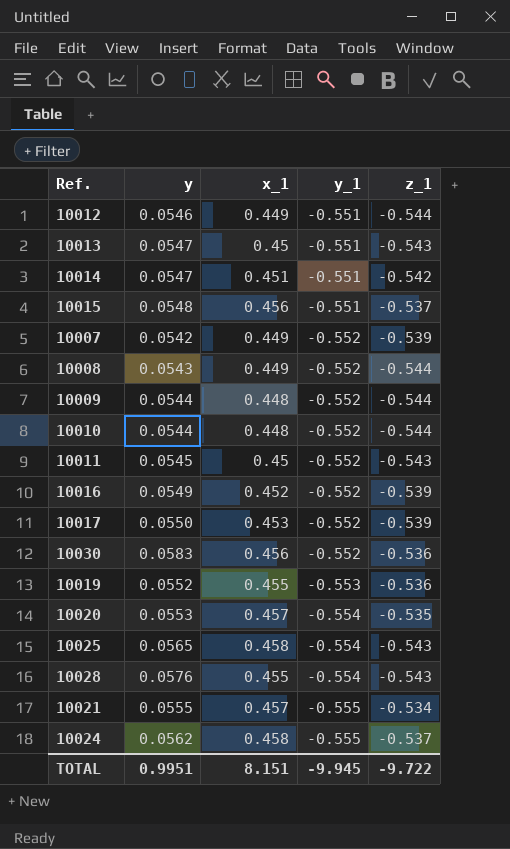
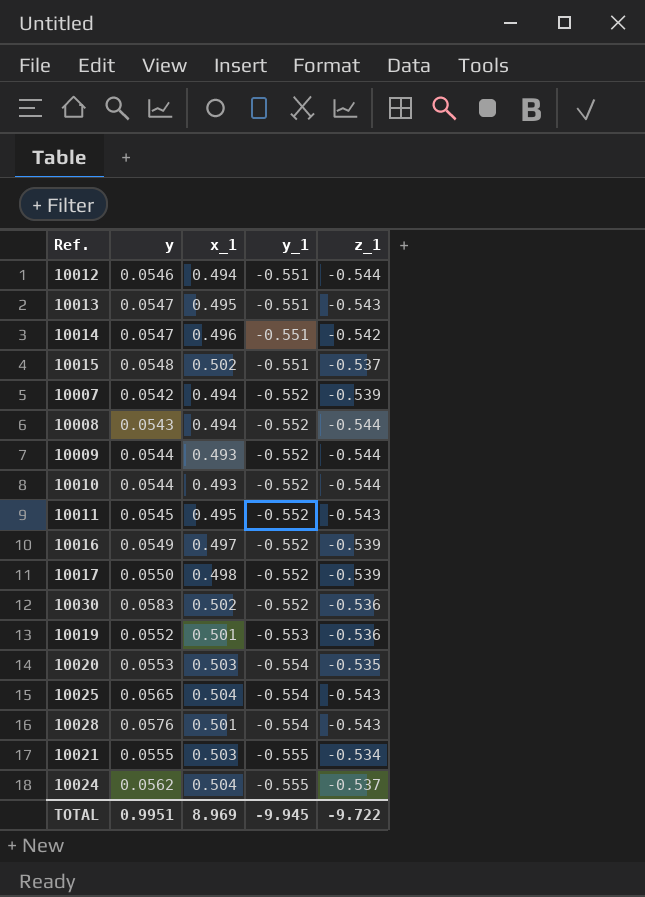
10012 | x_1: 0.449 -> 0.494
10013 | x_1: 0.45 -> 0.495
10014 | x_1: 0.451 -> 0.496
10015 | x_1: 0.456 -> 0.502
10007 | x_1: 0.449 -> 0.494
10008 | x_1: 0.449 -> 0.494
10009 | x_1: 0.448 -> 0.493
10010 | x_1: 0.448 -> 0.493
10011 | x_1: 0.45 -> 0.495
10016 | x_1: 0.452 -> 0.497
10017 | x_1: 0.453 -> 0.498
10030 | x_1: 0.456 -> 0.502
10019 | x_1: 0.455 -> 0.501
10020 | x_1: 0.457 -> 0.503
10025 | x_1: 0.458 -> 0.504
10028 | x_1: 0.455 -> 0.501
10021 | x_1: 0.457 -> 0.503
10024 | x_1: 0.458 -> 0.504
TOTAL | x_1: 8.151 -> 8.969

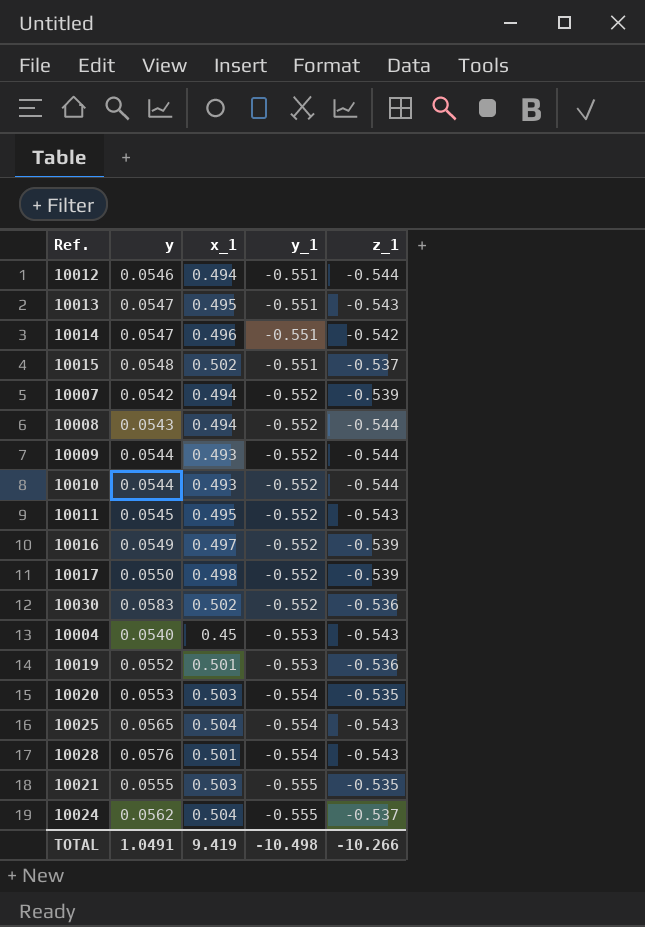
row 10004: none -> 0.0540 | 0.45 | -0.553 | -0.543
10021 | z_1: -0.534 -> -0.535
TOTAL | y: 0.9951 -> 1.0491
TOTAL | x_1: 8.969 -> 9.419
TOTAL | y_1: -9.945 -> -10.498
TOTAL | z_1: -9.722 -> -10.266

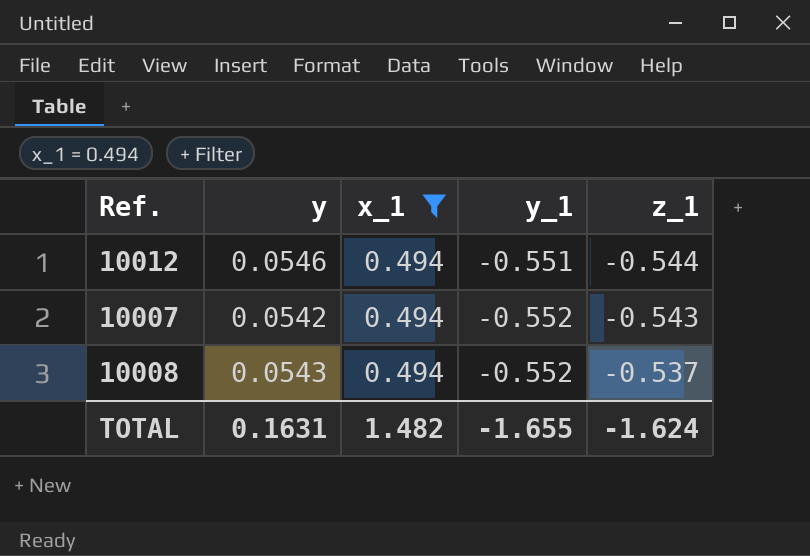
filter: none -> x_1 = 0.494
10007 | z_1: -0.539 -> -0.543
10008 | z_1: -0.544 -> -0.537
TOTAL | y: 1.0491 -> 0.1631
TOTAL | x_1: 9.419 -> 1.482
TOTAL | y_1: -10.498 -> -1.655
TOTAL | z_1: -10.266 -> -1.624

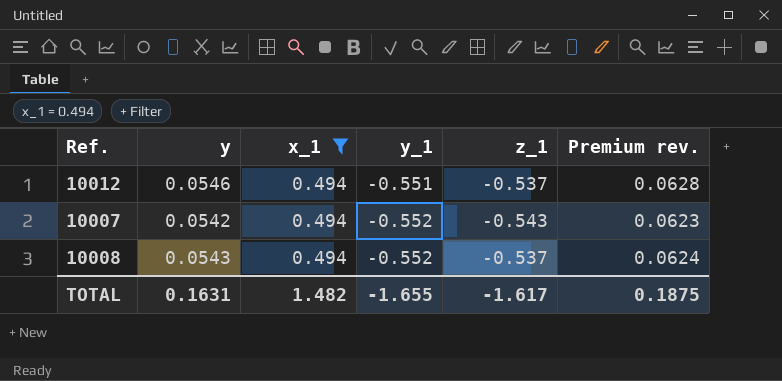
column Premium rev. | formula: none -> [y] * 1.15
10012 | z_1: -0.544 -> -0.537
TOTAL | z_1: -1.624 -> -1.617

